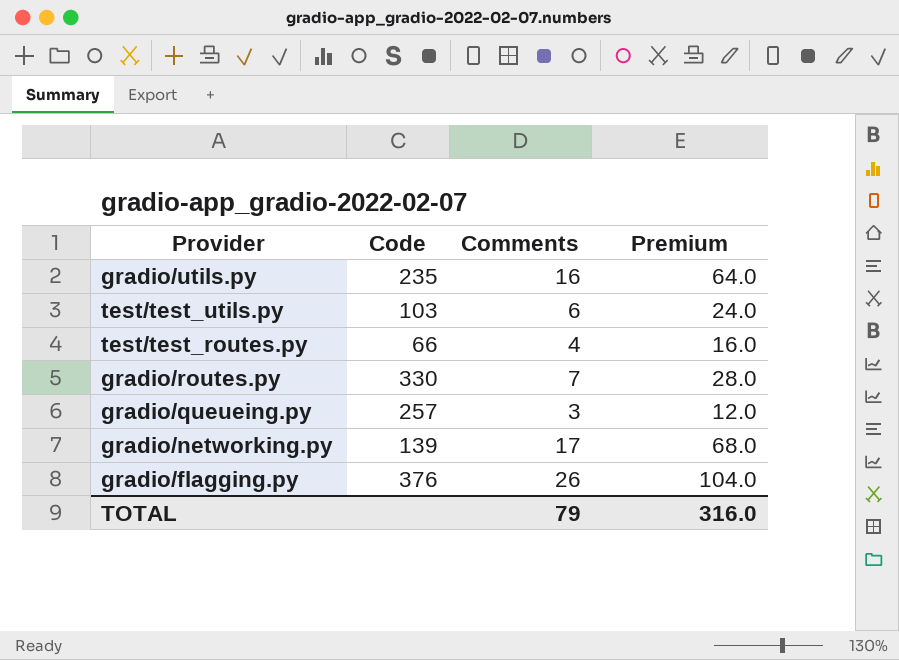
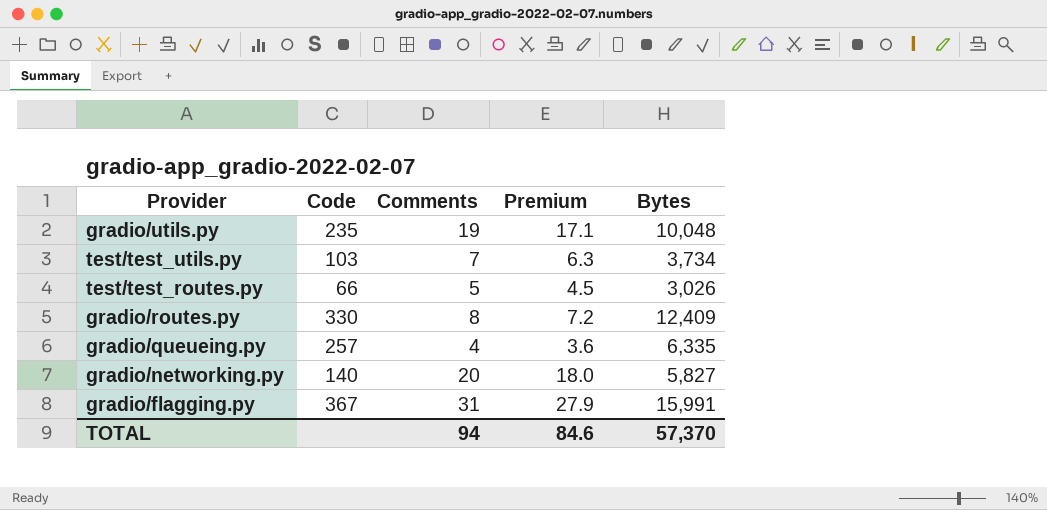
column Premium | formula: [Comments] * 4 -> [Comments] * 0.9
column Bytes | position: none -> 5
gradio/utils.py | Comments: 16 -> 19
test/test_utils.py | Comments: 6 -> 7
test/test_routes.py | Comments: 4 -> 5
gradio/routes.py | Comments: 7 -> 8
gradio/queueing.py | Comments: 3 -> 4
gradio/networking.py | Code: 139 -> 140
gradio/networking.py | Comments: 17 -> 20
gradio/flagging.py | Code: 376 -> 367
gradio/flagging.py | Comments: 26 -> 31
TOTAL | Comments: 79 -> 94
TOTAL | Premium: 316.0 -> 84.6

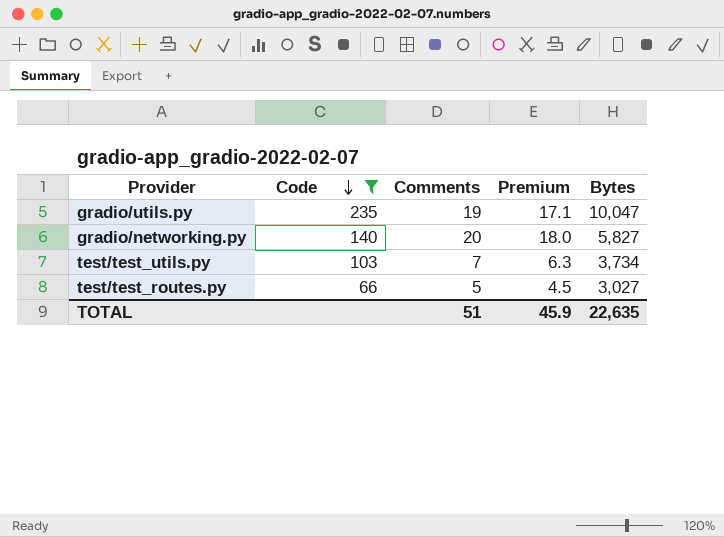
filter: none -> Code <= 235
row order: none -> Code descending
gradio/utils.py | Bytes: 10,048 -> 10,047
test/test_routes.py | Bytes: 3,026 -> 3,027
TOTAL | Comments: 94 -> 51
TOTAL | Premium: 84.6 -> 45.9
TOTAL | Bytes: 57,370 -> 22,635

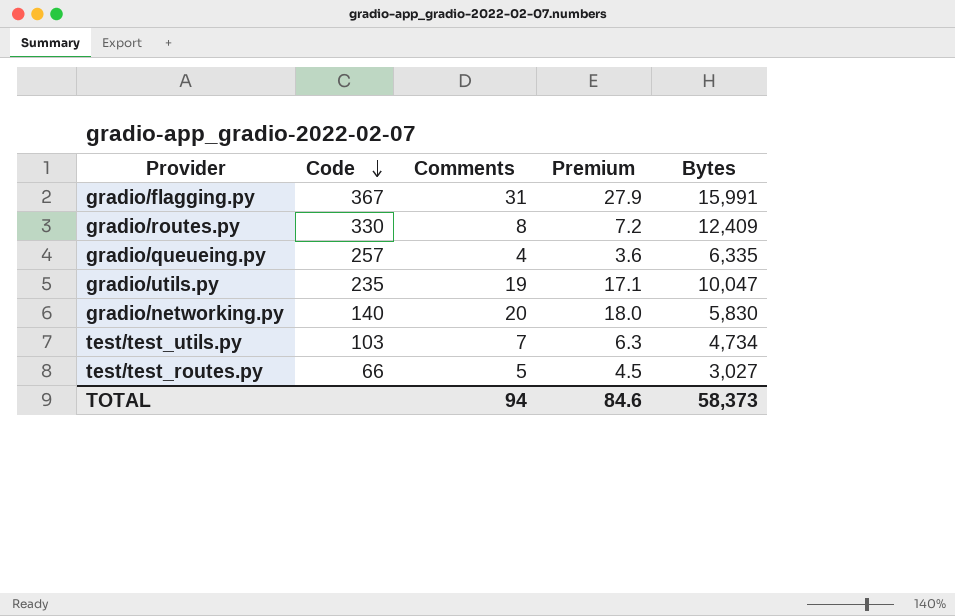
filter: Code <= 235 -> none
gradio/networking.py | Bytes: 5,827 -> 5,830
test/test_utils.py | Bytes: 3,734 -> 4,734
TOTAL | Comments: 51 -> 94
TOTAL | Premium: 45.9 -> 84.6
TOTAL | Bytes: 22,635 -> 58,373

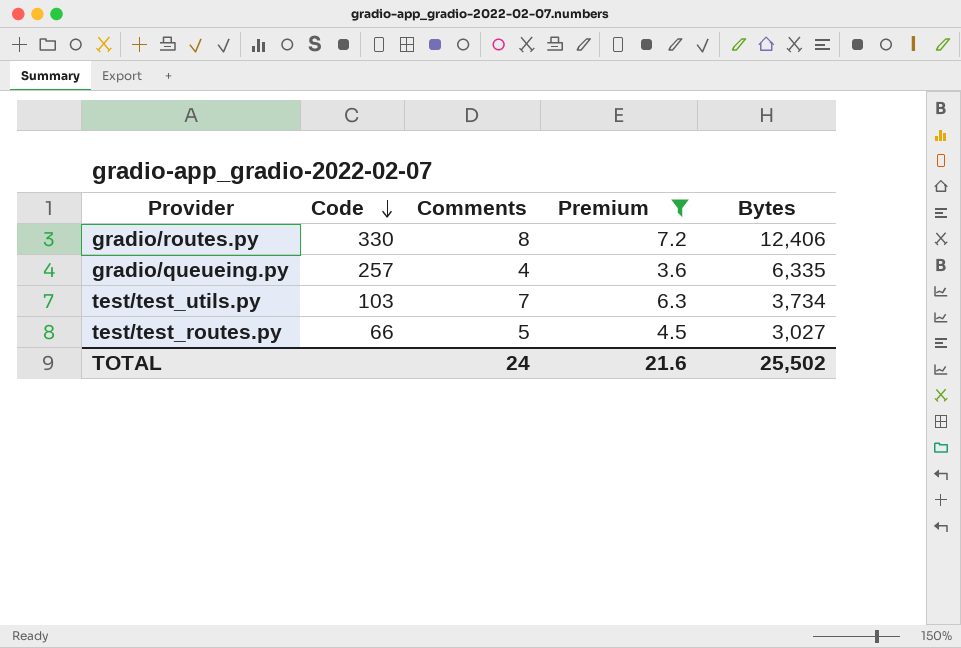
filter: none -> Premium <= 7.2
gradio/routes.py | Bytes: 12,409 -> 12,406
test/test_utils.py | Bytes: 4,734 -> 3,734
TOTAL | Comments: 94 -> 24
TOTAL | Premium: 84.6 -> 21.6
TOTAL | Bytes: 58,373 -> 25,502

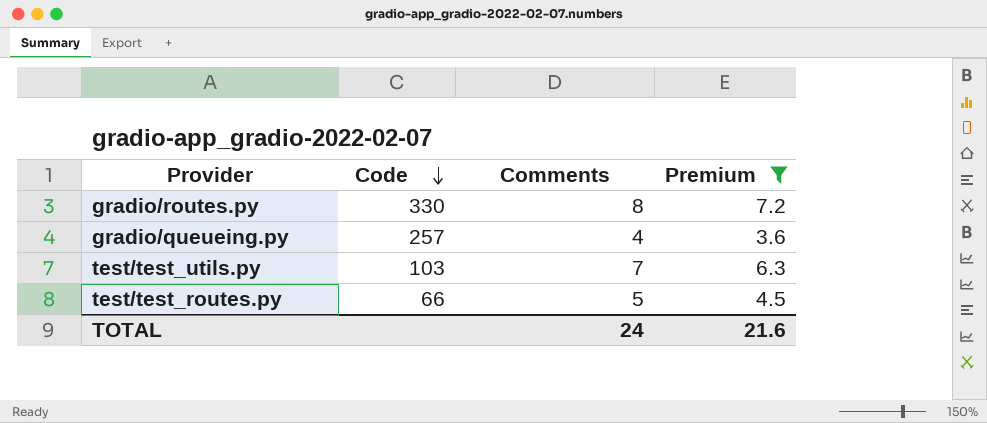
column Bytes | position: 5 -> none

